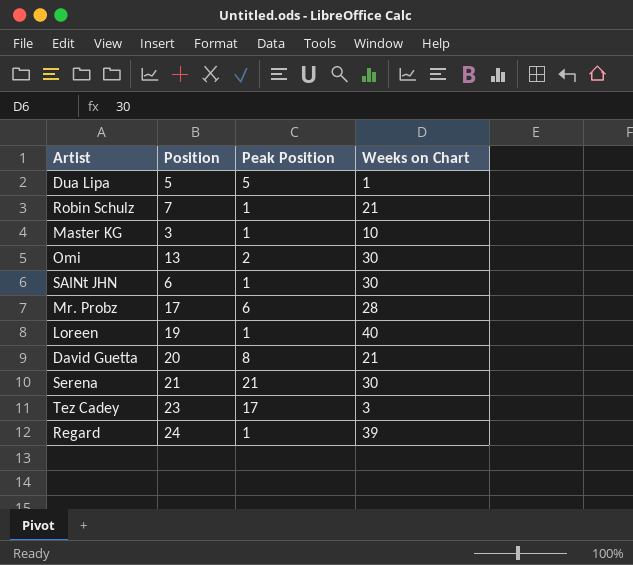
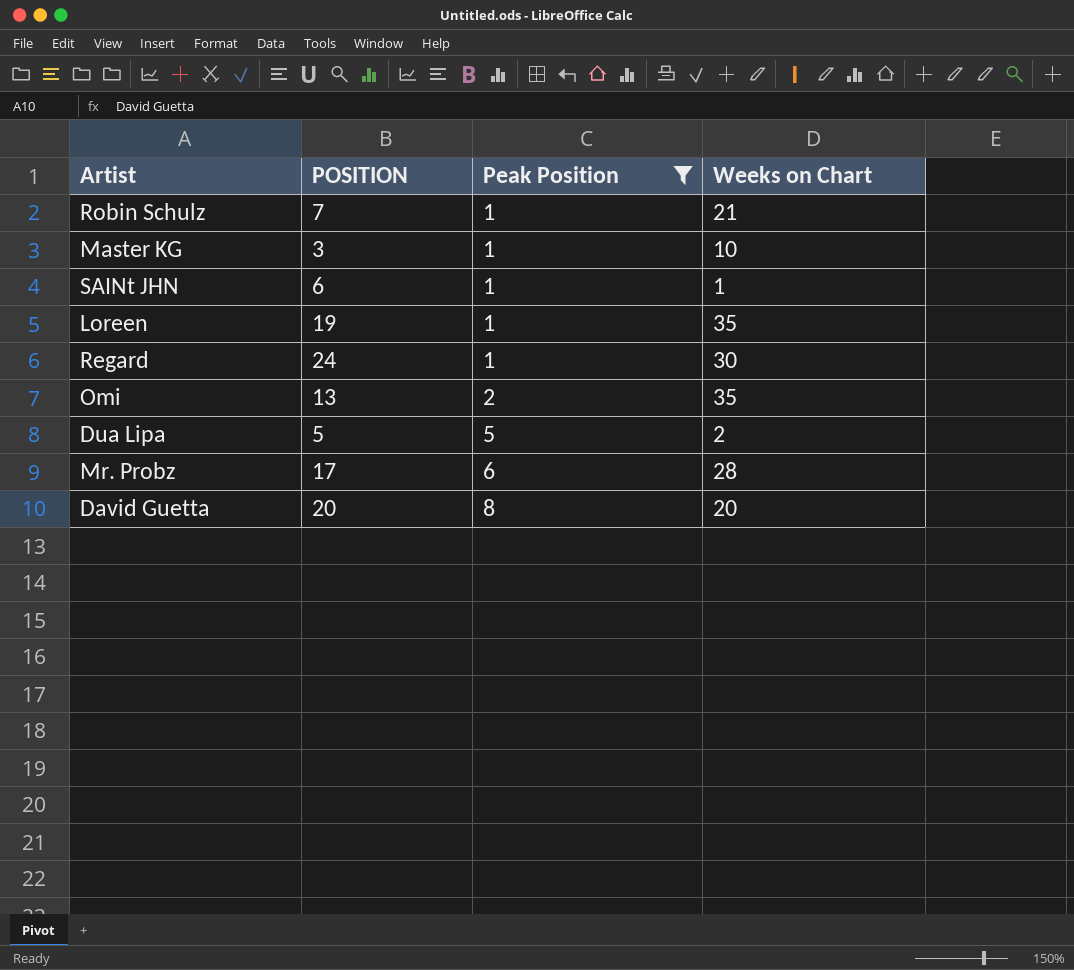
filter: none -> Peak Position <= 8
row order: none -> Peak Position ascending
column name: Position -> POSITION
SAINt JHN | Weeks on Chart: 30 -> 1
Loreen | Weeks on Chart: 40 -> 35
Regard | Weeks on Chart: 39 -> 30
Omi | Weeks on Chart: 30 -> 35
Dua Lipa | Weeks on Chart: 1 -> 2
David Guetta | Weeks on Chart: 21 -> 20

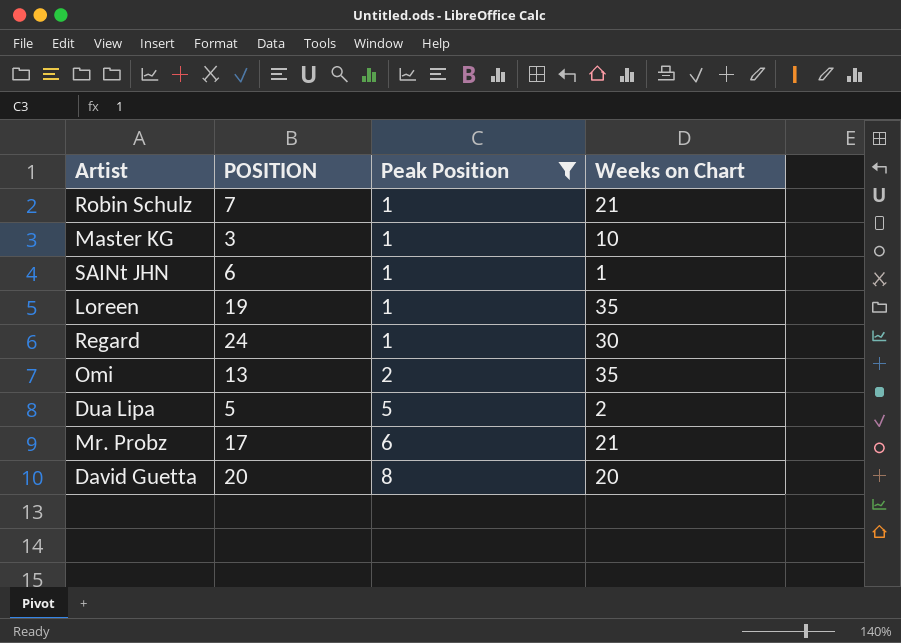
Mr. Probz | Weeks on Chart: 28 -> 21

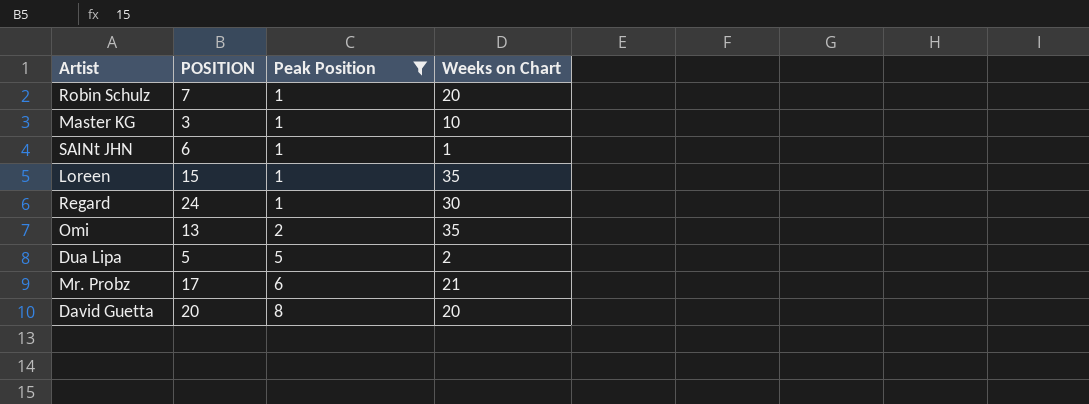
Robin Schulz | Weeks on Chart: 21 -> 20
Loreen | POSITION: 19 -> 15

